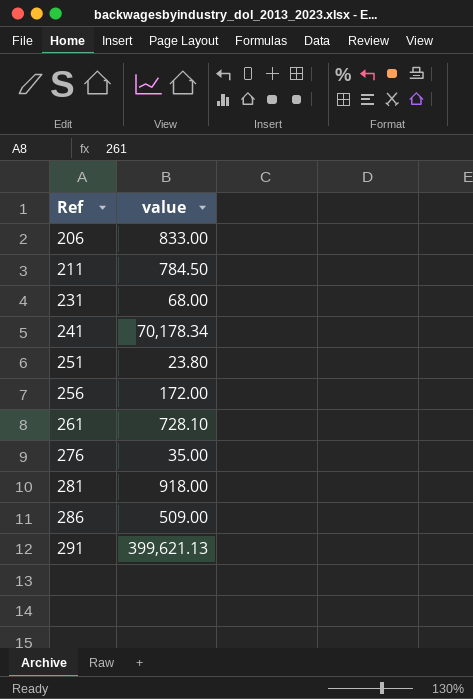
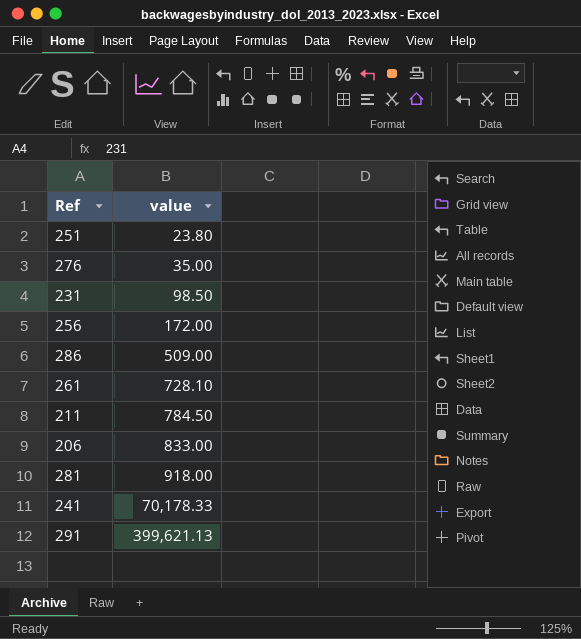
row order: Ref ascending -> value ascending
231 | value: 68.00 -> 98.50
241 | value: 70,178.34 -> 70,178.33

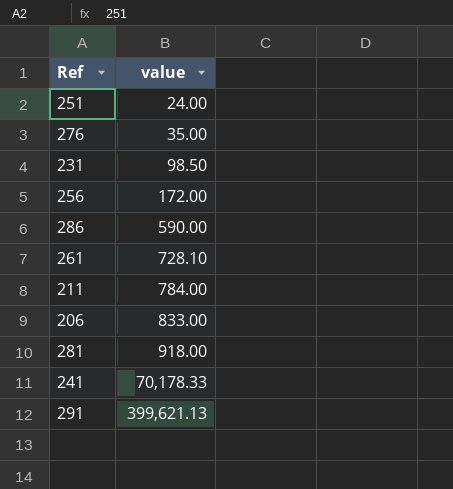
251 | value: 23.80 -> 24.00
286 | value: 509.00 -> 590.00
211 | value: 784.50 -> 784.00

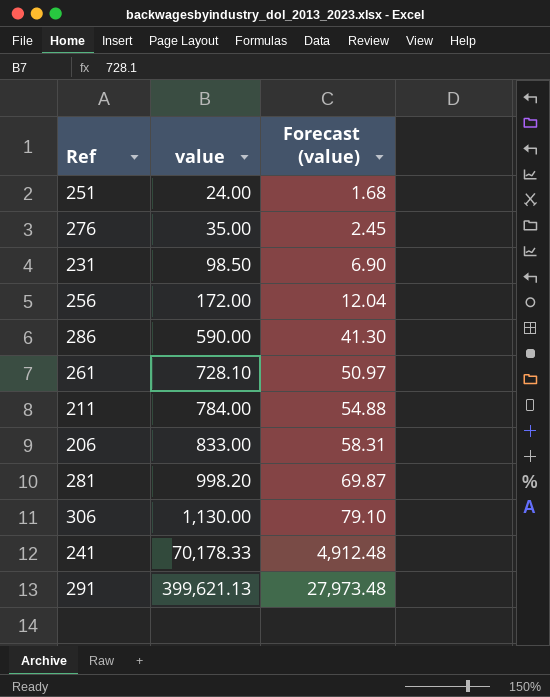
column Forecast (value) | formula: none -> [value] * 0.07
281 | value: 918.00 -> 998.20
row 306: none -> 1,130.00 | 79.10

